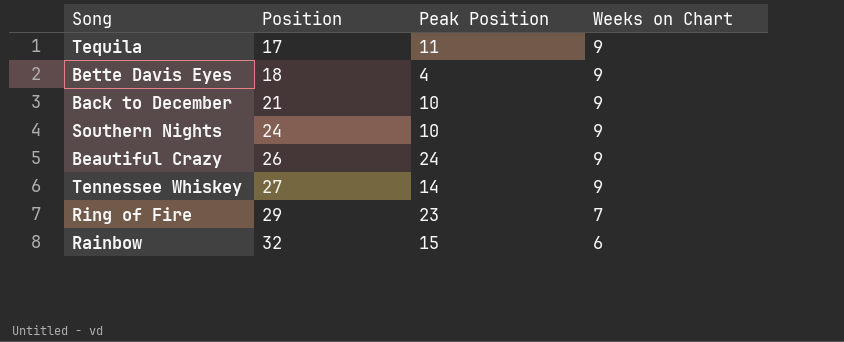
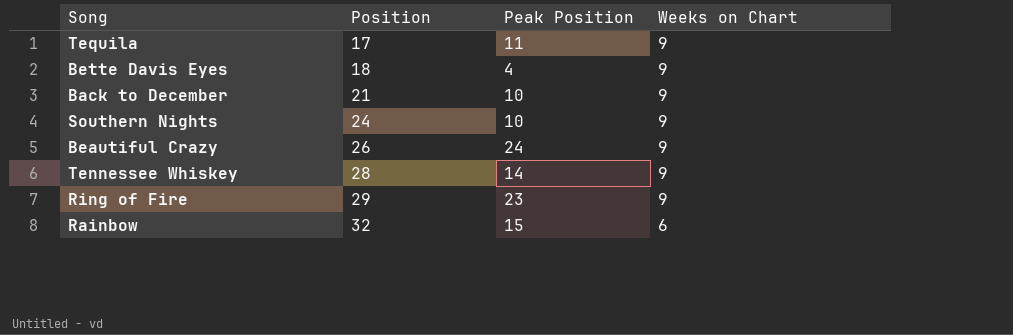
Tennessee Whiskey | Position: 27 -> 28
Ring of Fire | Weeks on Chart: 7 -> 9

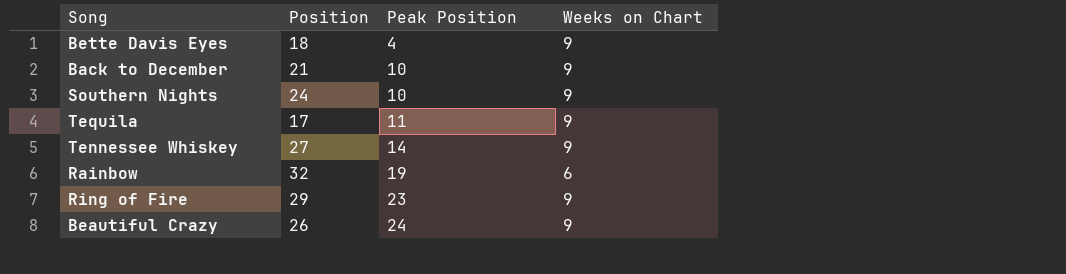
row order: Position ascending -> Peak Position ascending
Tennessee Whiskey | Position: 28 -> 27
Rainbow | Peak Position: 15 -> 19

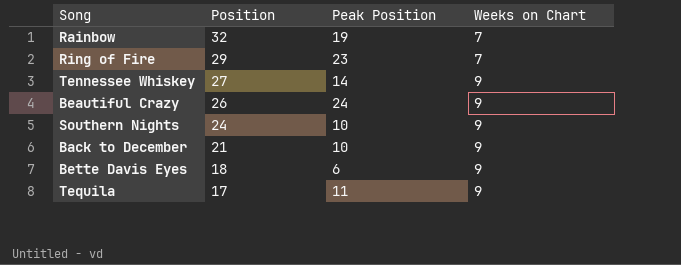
row order: Peak Position ascending -> Position descending
Rainbow | Weeks on Chart: 6 -> 7
Ring of Fire | Weeks on Chart: 9 -> 7
Bette Davis Eyes | Peak Position: 4 -> 6

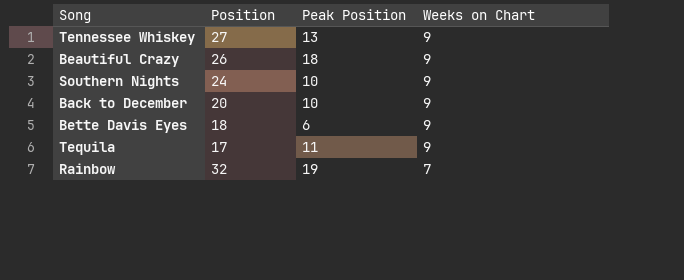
row order: Position descending -> Weeks on Chart descending
row Ring of Fire: 29 | 23 | 7 -> none
Tennessee Whiskey | Peak Position: 14 -> 13
Beautiful Crazy | Peak Position: 24 -> 18
Back to December | Position: 21 -> 20

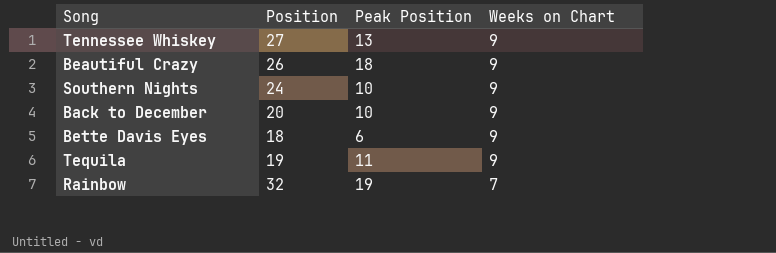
Tequila | Position: 17 -> 19

